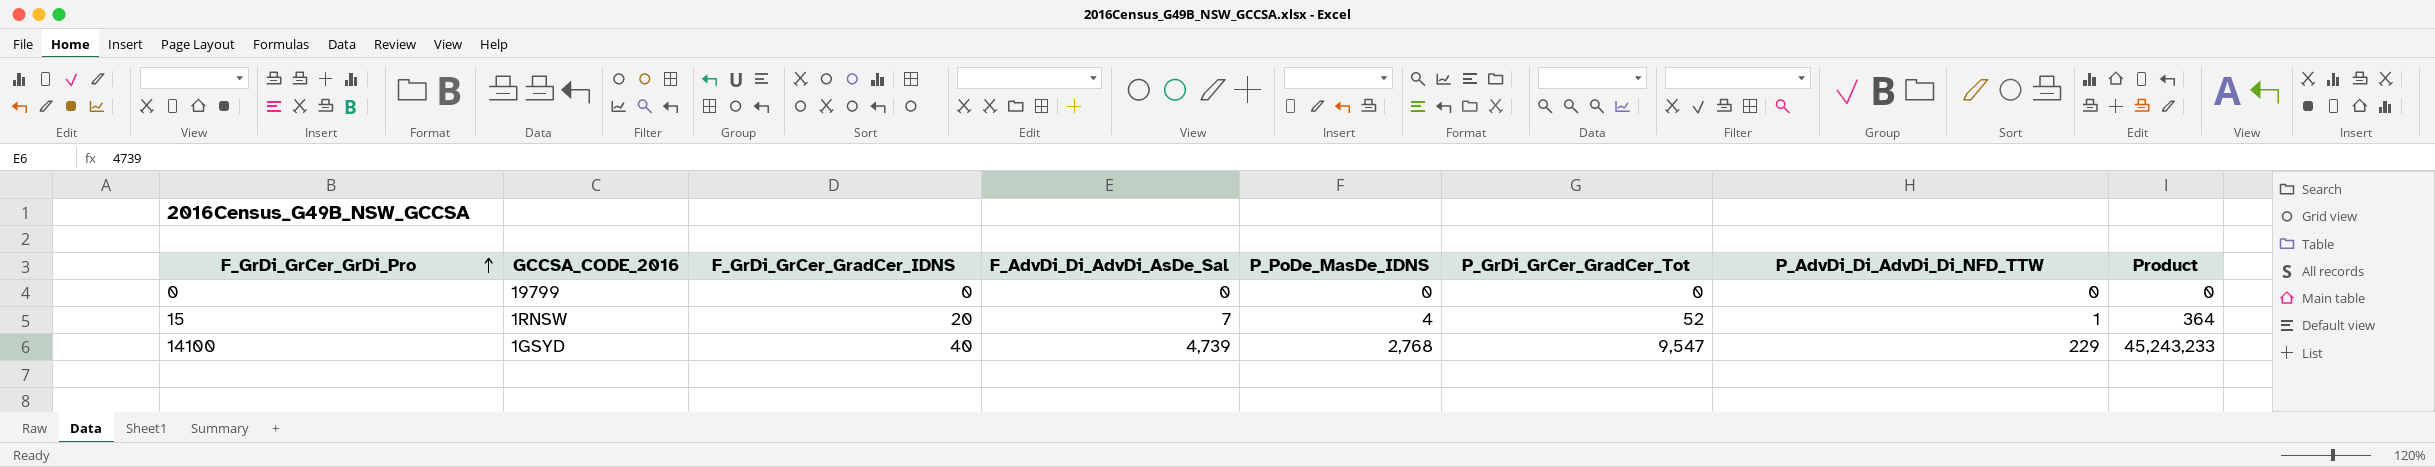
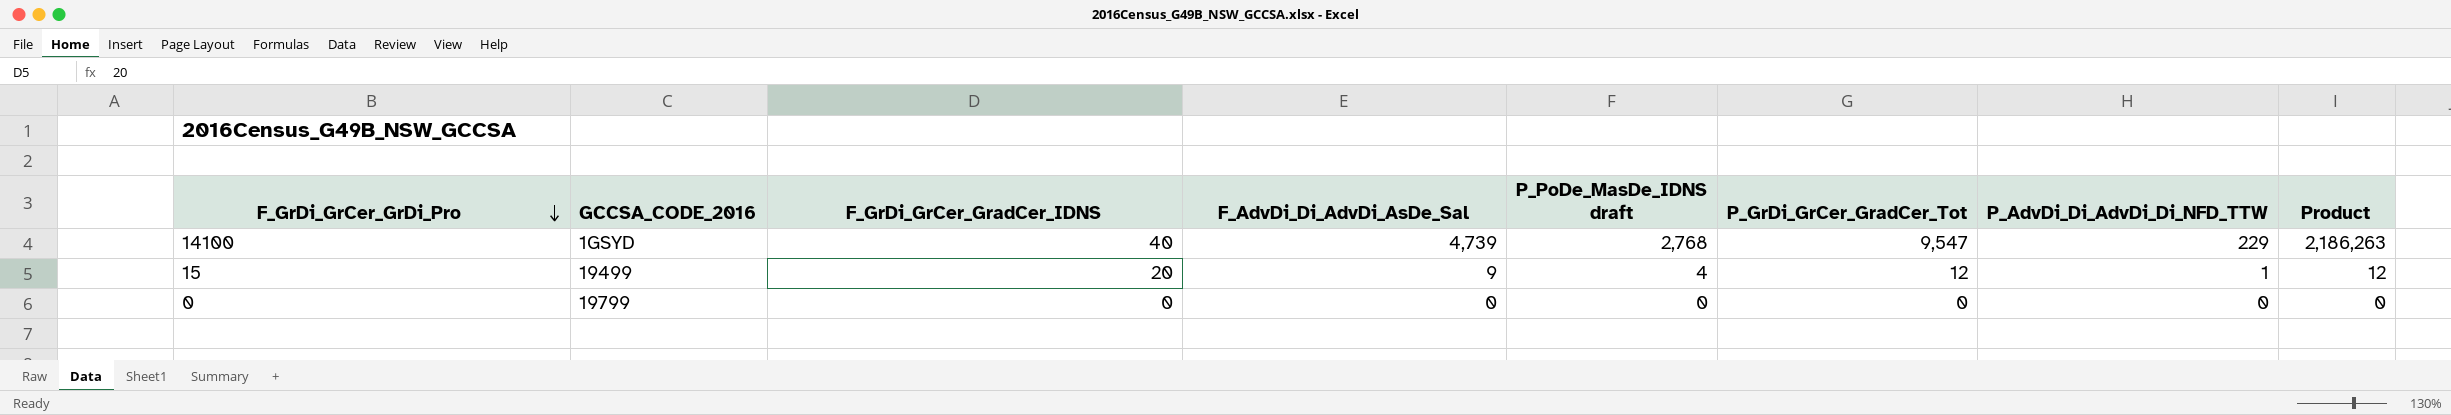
row order: F_GrDi_GrCer_GrDi_Pro ascending -> F_GrDi_GrCer_GrDi_Pro descending
column name: P_PoDe_MasDe_IDNS -> P_PoDe_MasDe_IDNS draft
column Product | formula: [F_AdvDi_Di_AdvDi_AsDe_Sal] * [P_GrDi_GrCer_GradCer_Tot] -> [P_GrDi_GrCer_GradCer_Tot] * [P_AdvDi_Di_AdvDi_Di_NFD_TTW]
15 | GCCSA_CODE_2016: 1RNSW -> 19499
15 | F_AdvDi_Di_AdvDi_AsDe_Sal: 7 -> 9
15 | P_GrDi_GrCer_GradCer_Tot: 52 -> 12

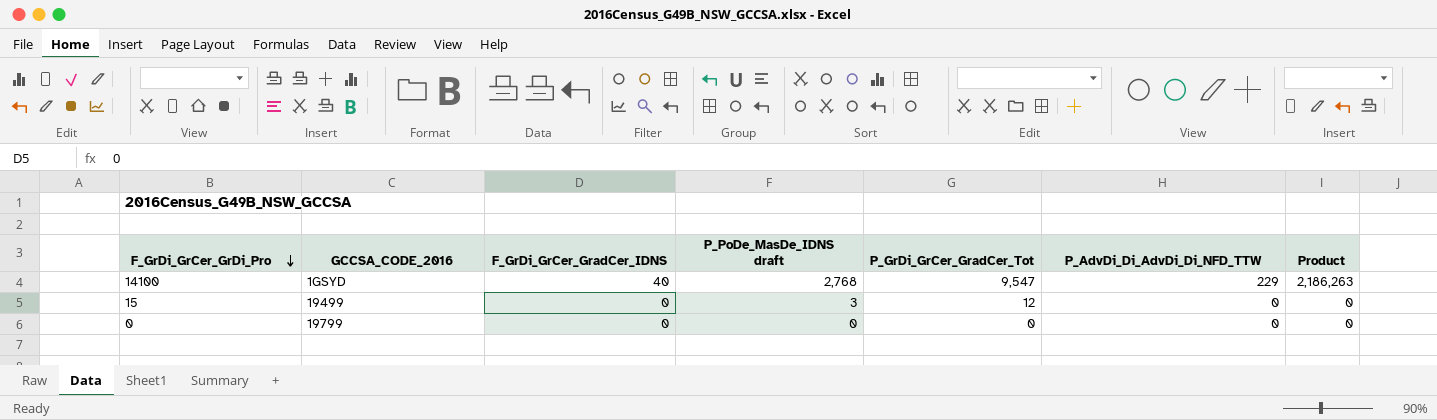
column F_AdvDi_Di_AdvDi_AsDe_Sal | position: 4 -> none
15 | F_GrDi_GrCer_GradCer_IDNS: 20 -> 0
15 | P_PoDe_MasDe_IDNS draft: 4 -> 3
15 | P_AdvDi_Di_AdvDi_Di_NFD_TTW: 1 -> 0
15 | Product: 12 -> 0

